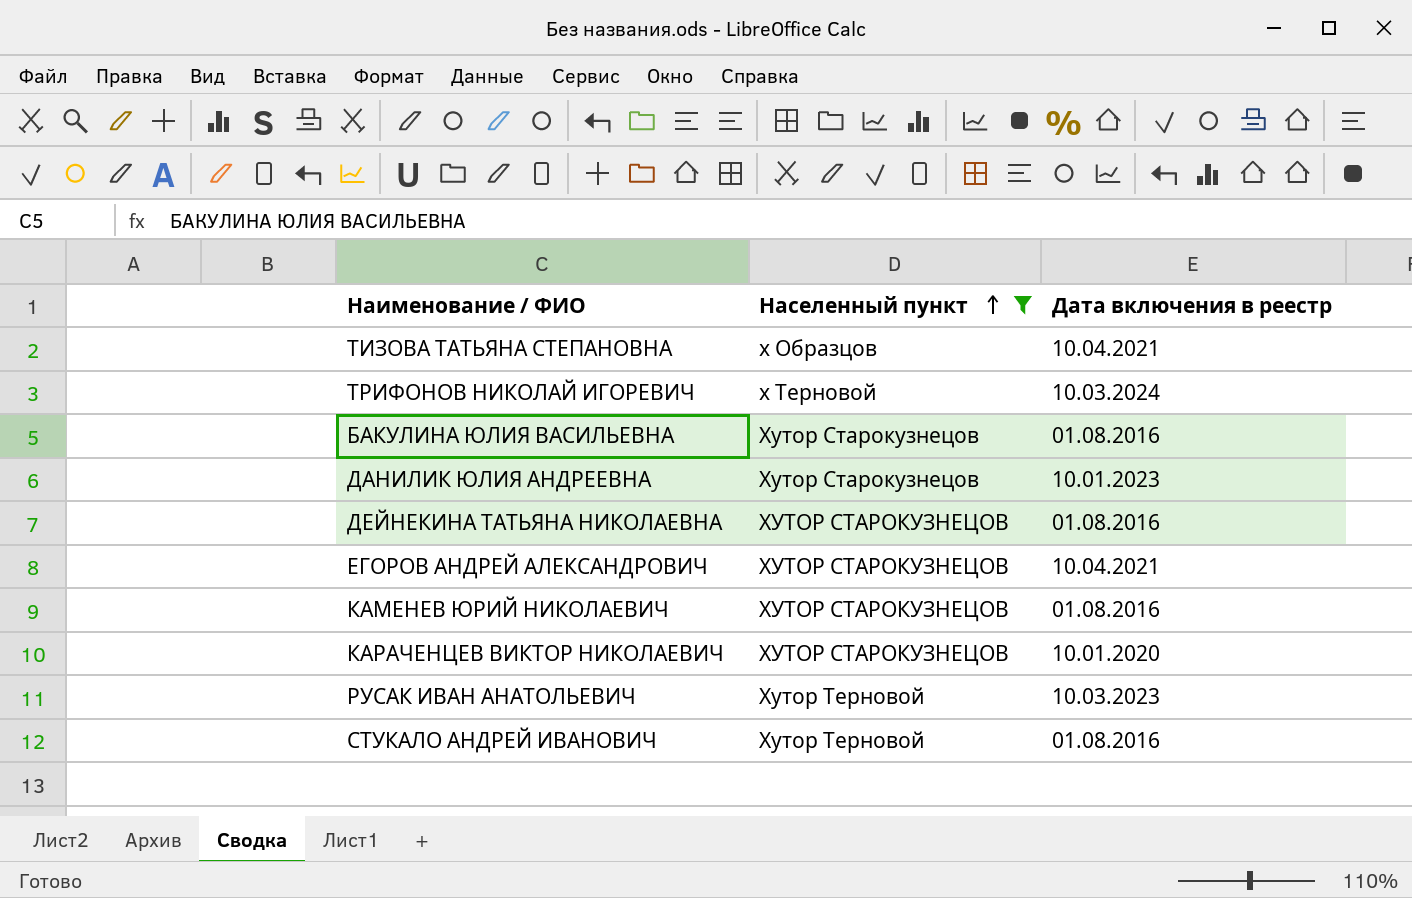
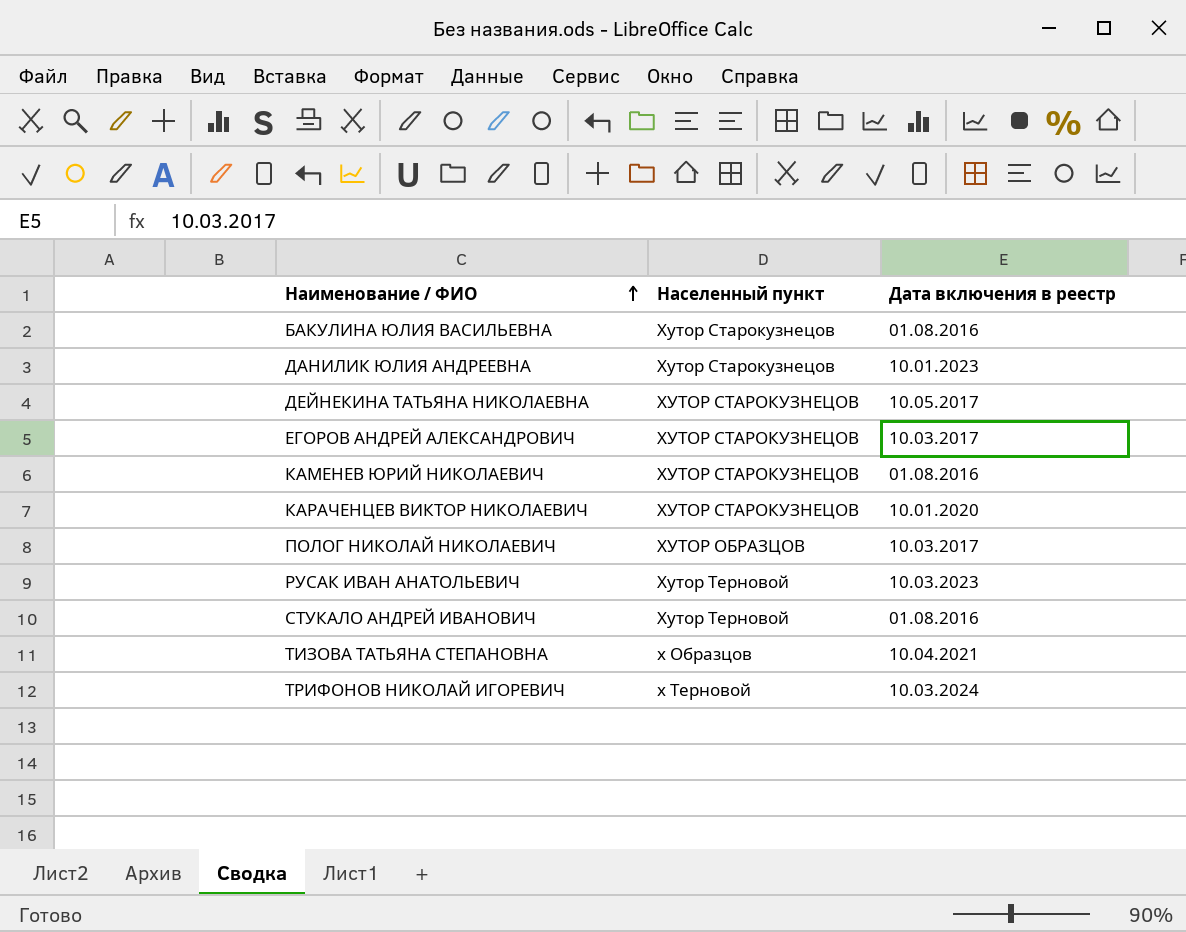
filter: Населенный пункт != ХУТОР ОБРАЗЦОВ -> none
row order: Населенный пункт ascending -> Наименование / ФИО ascending
ДЕЙНЕКИНА ТАТЬЯНА НИКОЛАЕВНА | Дата включения в реестр: 01.08.2016 -> 10.05.2017
ЕГОРОВ АНДРЕЙ АЛЕКСАНДРОВИЧ | Дата включения в реестр: 10.04.2021 -> 10.03.2017

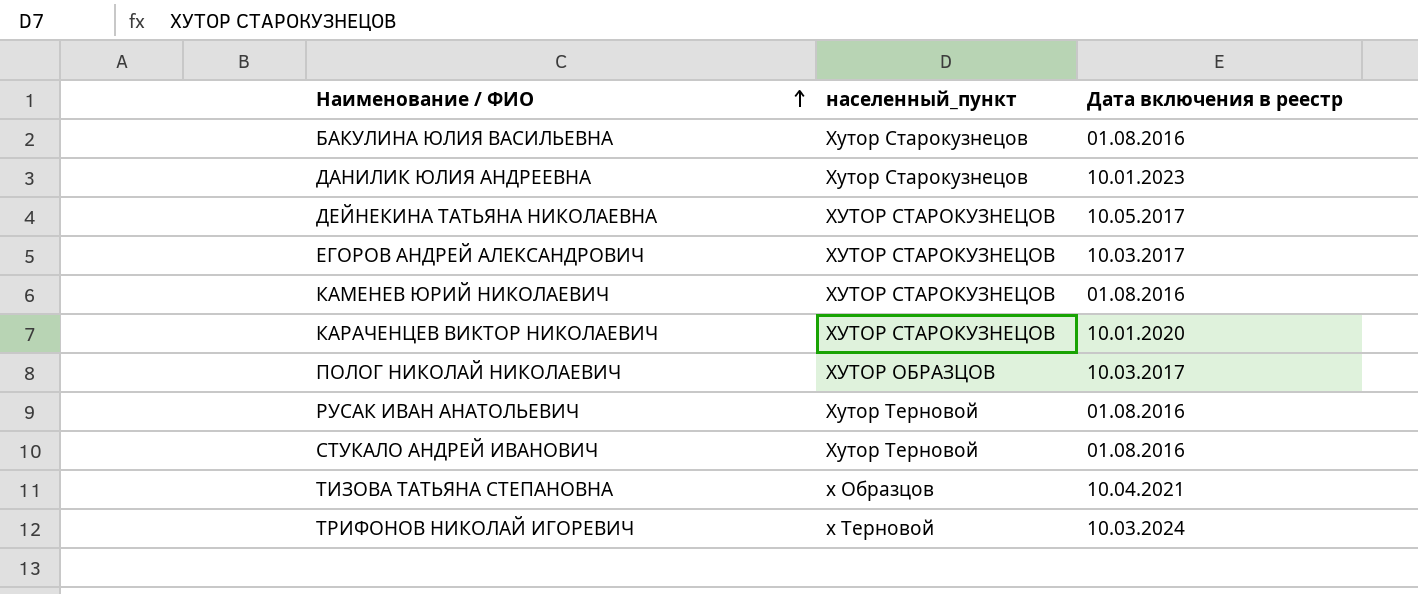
column name: Населенный пункт -> населенный_пункт
РУСАК ИВАН АНАТОЛЬЕВИЧ | Дата включения в реестр: 10.03.2023 -> 01.08.2016

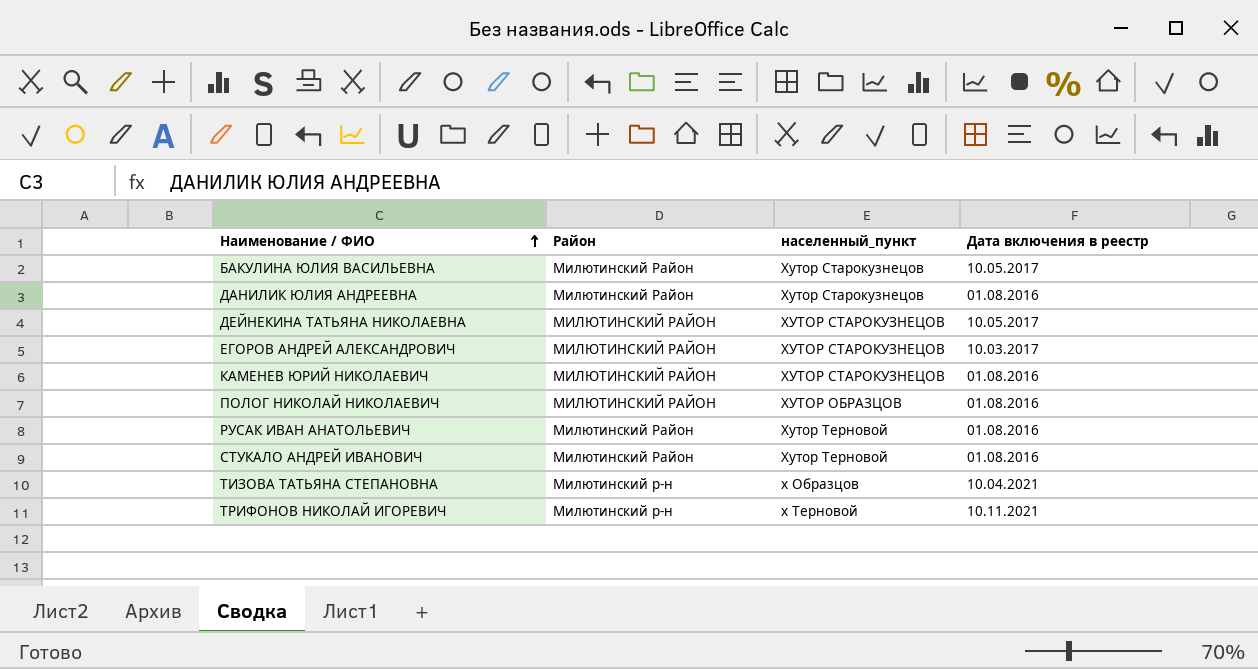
column Район | position: none -> 2
row КАРАЧЕНЦЕВ ВИКТОР НИКОЛАЕВИЧ: ХУТОР СТАРОКУЗНЕЦОВ | 10.01.2020 -> none
БАКУЛИНА ЮЛИЯ ВАСИЛЬЕВНА | Дата включения в реестр: 01.08.2016 -> 10.05.2017
ДАНИЛИК ЮЛИЯ АНДРЕЕВНА | Дата включения в реестр: 10.01.2023 -> 01.08.2016
ПОЛОГ НИКОЛАЙ НИКОЛАЕВИЧ | Дата включения в реестр: 10.03.2017 -> 01.08.2016
ТРИФОНОВ НИКОЛАЙ ИГОРЕВИЧ | Дата включения в реестр: 10.03.2024 -> 10.11.2021

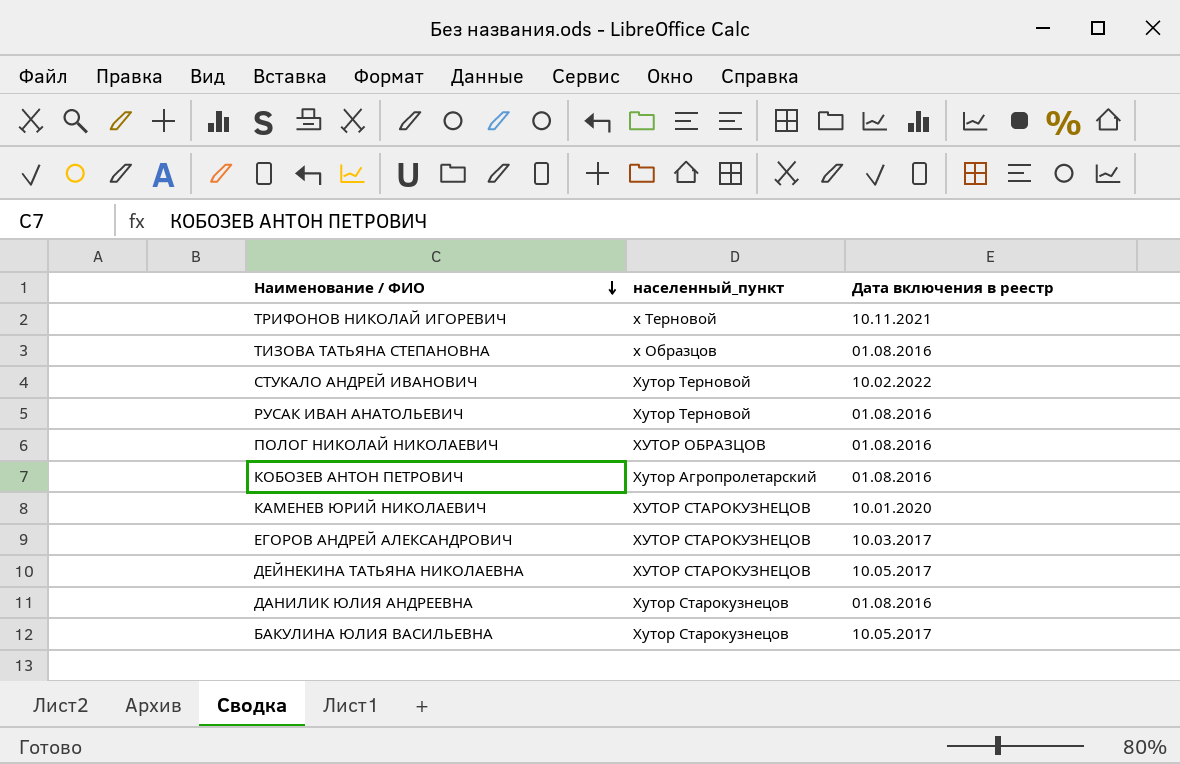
row order: Наименование / ФИО ascending -> Наименование / ФИО descending
column Район | position: 2 -> none
ТИЗОВА ТАТЬЯНА СТЕПАНОВНА | Дата включения в реестр: 10.04.2021 -> 01.08.2016
СТУКАЛО АНДРЕЙ ИВАНОВИЧ | Дата включения в реестр: 01.08.2016 -> 10.02.2022
row КОБОЗЕВ АНТОН ПЕТРОВИЧ: none -> Хутор Агропролетарский | 01.08.2016
КАМЕНЕВ ЮРИЙ НИКОЛАЕВИЧ | Дата включения в реестр: 01.08.2016 -> 10.01.2020

